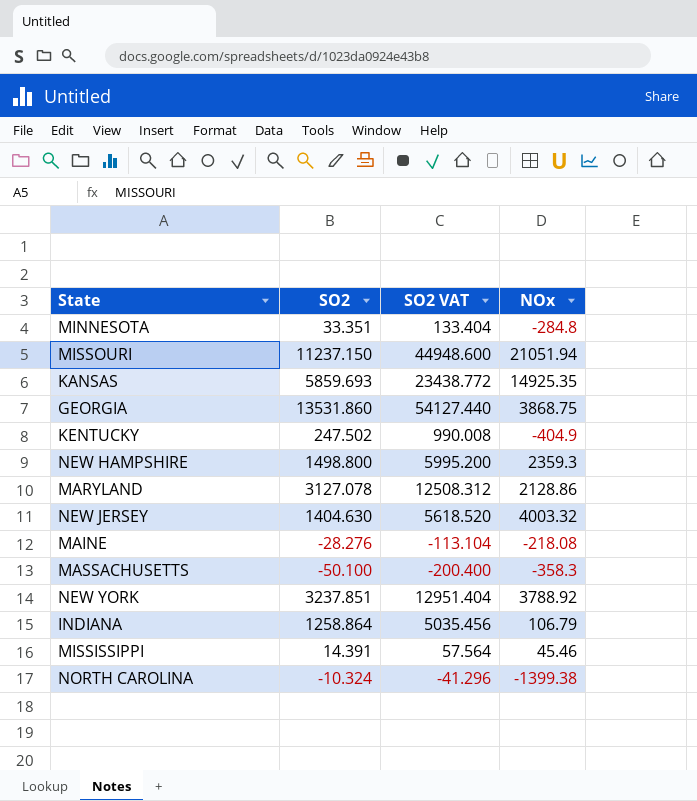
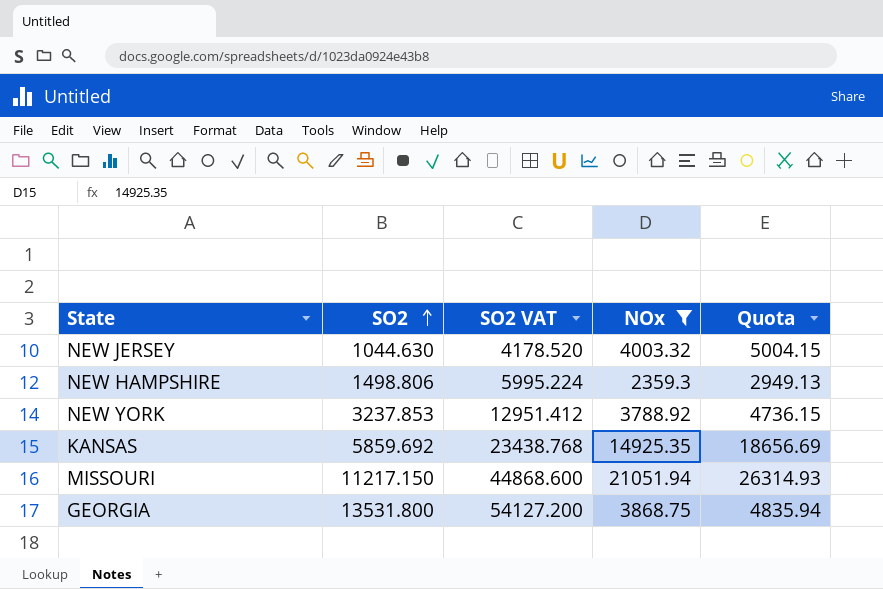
filter: none -> NOx >= 2359.3
row order: none -> SO2 ascending
column Quota | formula: none -> [NOx] * 1.25
NEW JERSEY | SO2: 1404.630 -> 1044.630
NEW JERSEY | SO2 VAT: 5618.520 -> 4178.520
NEW HAMPSHIRE | SO2: 1498.800 -> 1498.806
NEW HAMPSHIRE | SO2 VAT: 5995.200 -> 5995.224
NEW YORK | SO2: 3237.851 -> 3237.853
NEW YORK | SO2 VAT: 12951.404 -> 12951.412
KANSAS | SO2: 5859.693 -> 5859.692
KANSAS | SO2 VAT: 23438.772 -> 23438.768
MISSOURI | SO2: 11237.150 -> 11217.150
MISSOURI | SO2 VAT: 44948.600 -> 44868.600
GEORGIA | SO2: 13531.860 -> 13531.800
GEORGIA | SO2 VAT: 54127.440 -> 54127.200

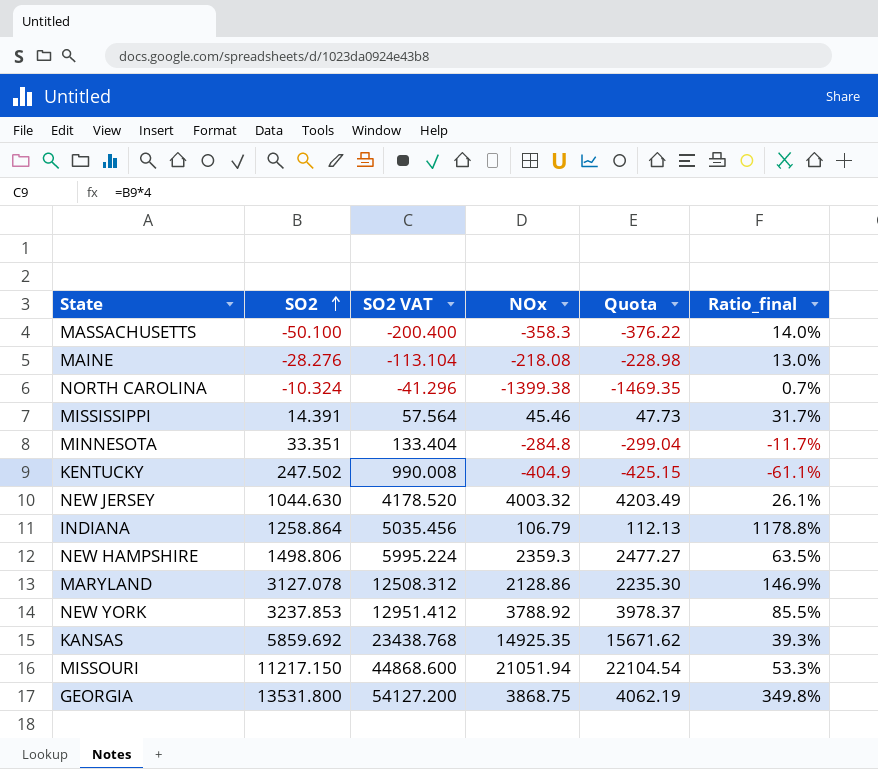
filter: NOx >= 2359.3 -> none
column Quota | formula: [NOx] * 1.25 -> [NOx] * 1.05
column Ratio_final | formula: none -> [SO2] / [NOx]

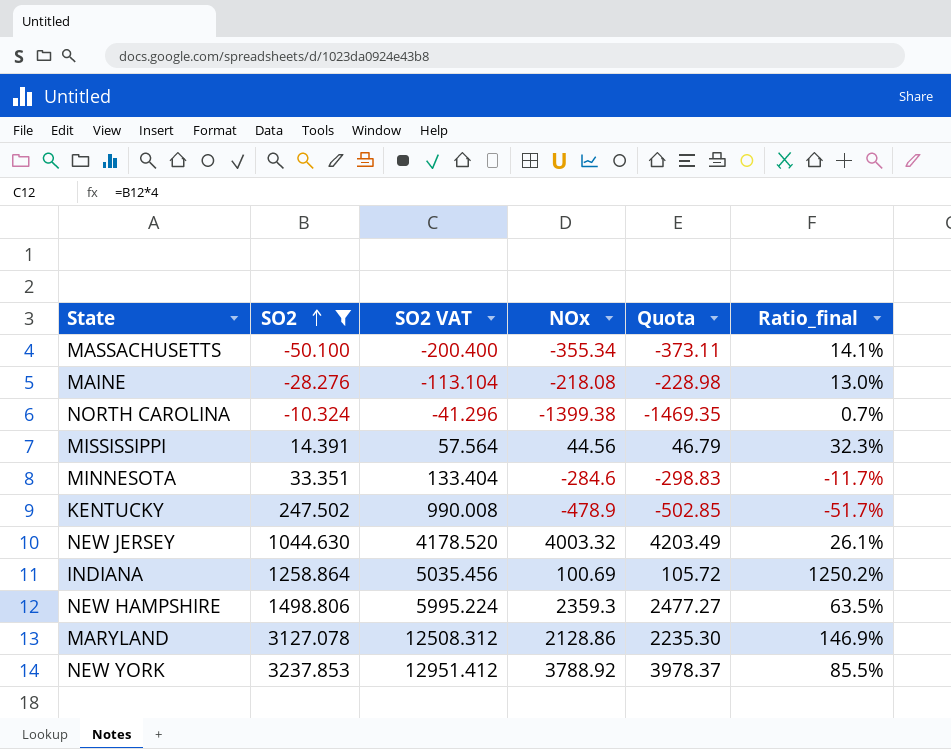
filter: none -> SO2 <= 3237.853
MASSACHUSETTS | NOx: -358.3 -> -355.34
MASSACHUSETTS | Quota: -376.22 -> -373.11
MASSACHUSETTS | Ratio_final: 14.0% -> 14.1%
MISSISSIPPI | NOx: 45.46 -> 44.56
MISSISSIPPI | Quota: 47.73 -> 46.79
MISSISSIPPI | Ratio_final: 31.7% -> 32.3%
MINNESOTA | NOx: -284.8 -> -284.6
MINNESOTA | Quota: -299.04 -> -298.83
KENTUCKY | NOx: -404.9 -> -478.9
KENTUCKY | Quota: -425.15 -> -502.85
KENTUCKY | Ratio_final: -61.1% -> -51.7%
INDIANA | NOx: 106.79 -> 100.69
INDIANA | Quota: 112.13 -> 105.72
INDIANA | Ratio_final: 1178.8% -> 1250.2%

